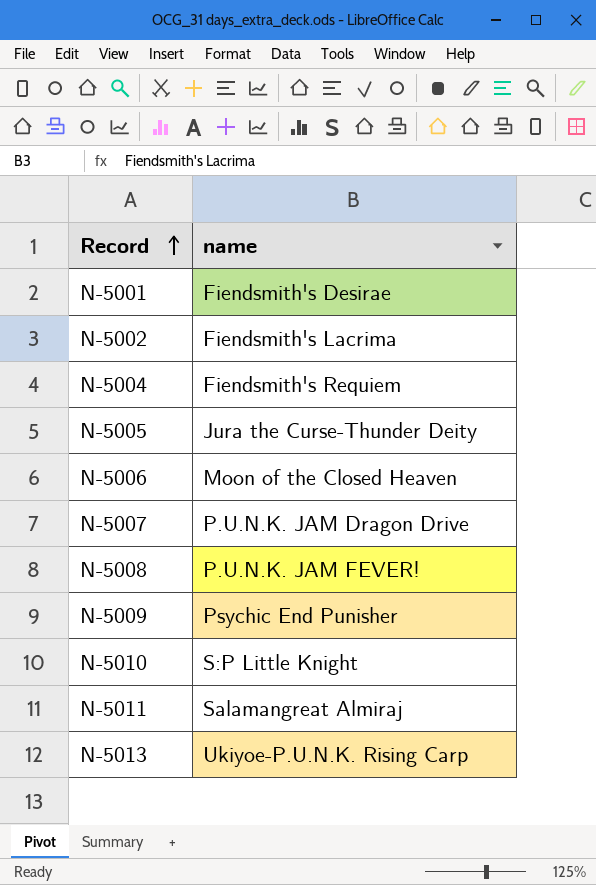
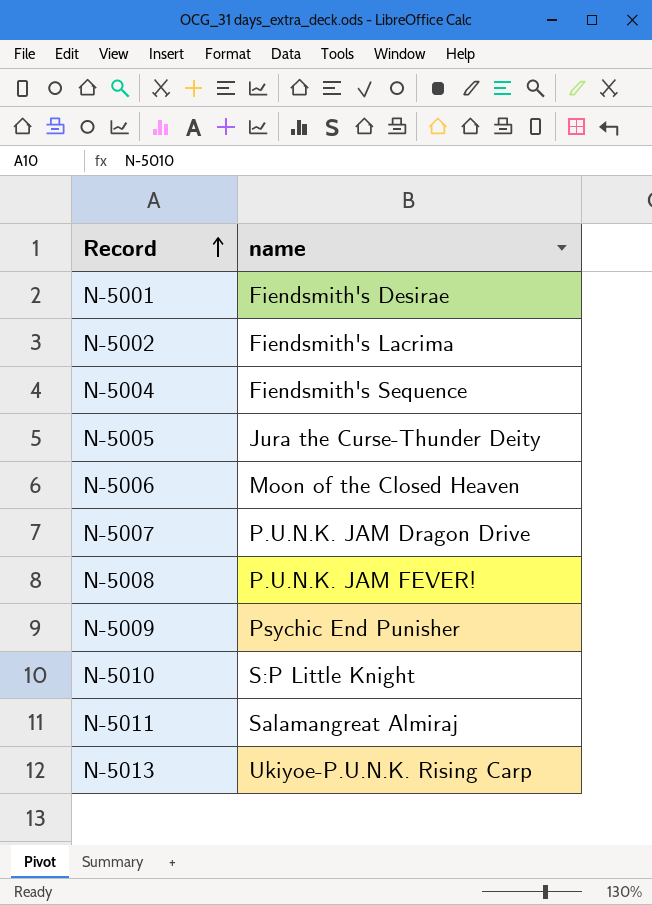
N-5004 | name: Fiendsmith's Requiem -> Fiendsmith's Sequence

